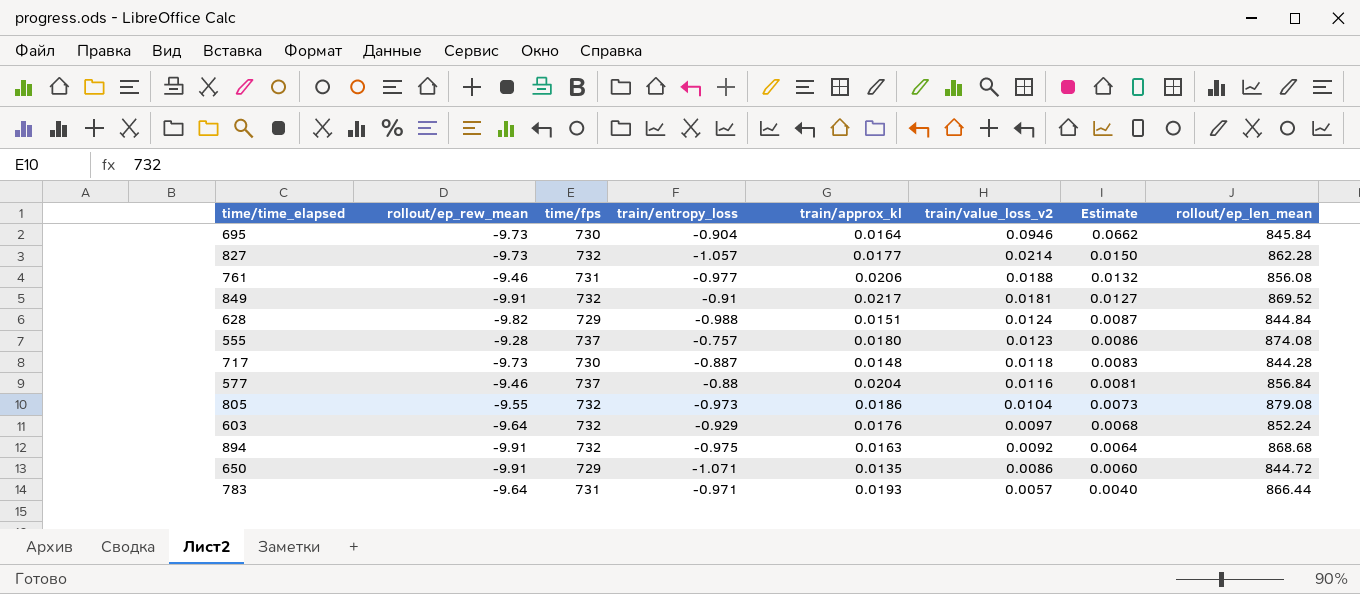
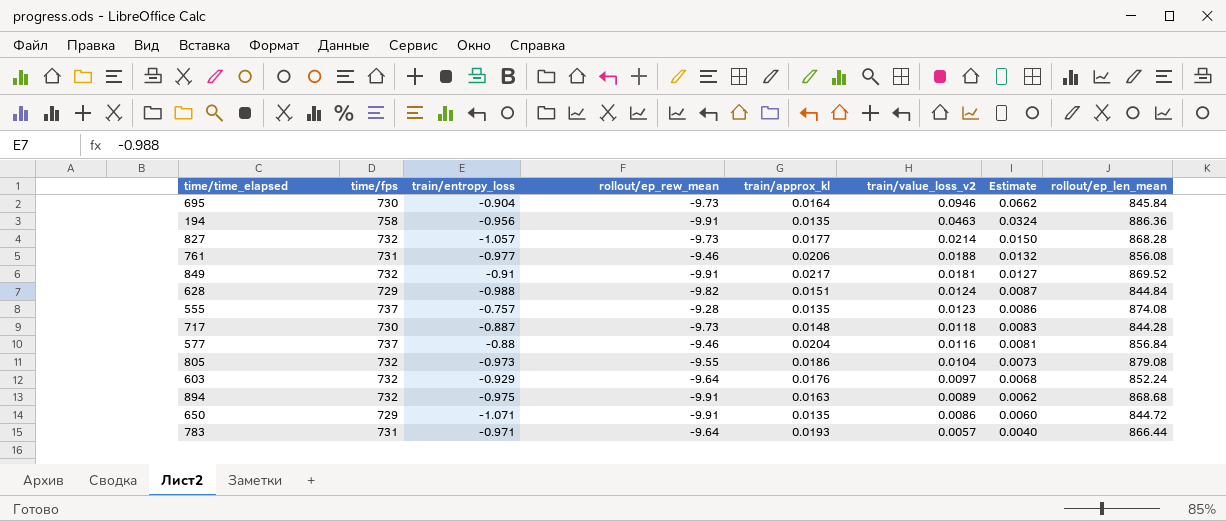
column rollout/ep_rew_mean | position: 2 -> 4
row 194: none -> 758 | -0.956 | -9.91 | 0.0135 | 0.0463 | 0.0324 | 886.36
827 | rollout/ep_len_mean: 862.28 -> 868.28
555 | train/approx_kl: 0.0180 -> 0.0135
894 | train/value_loss_v2: 0.0092 -> 0.0089
894 | Estimate: 0.0064 -> 0.0062

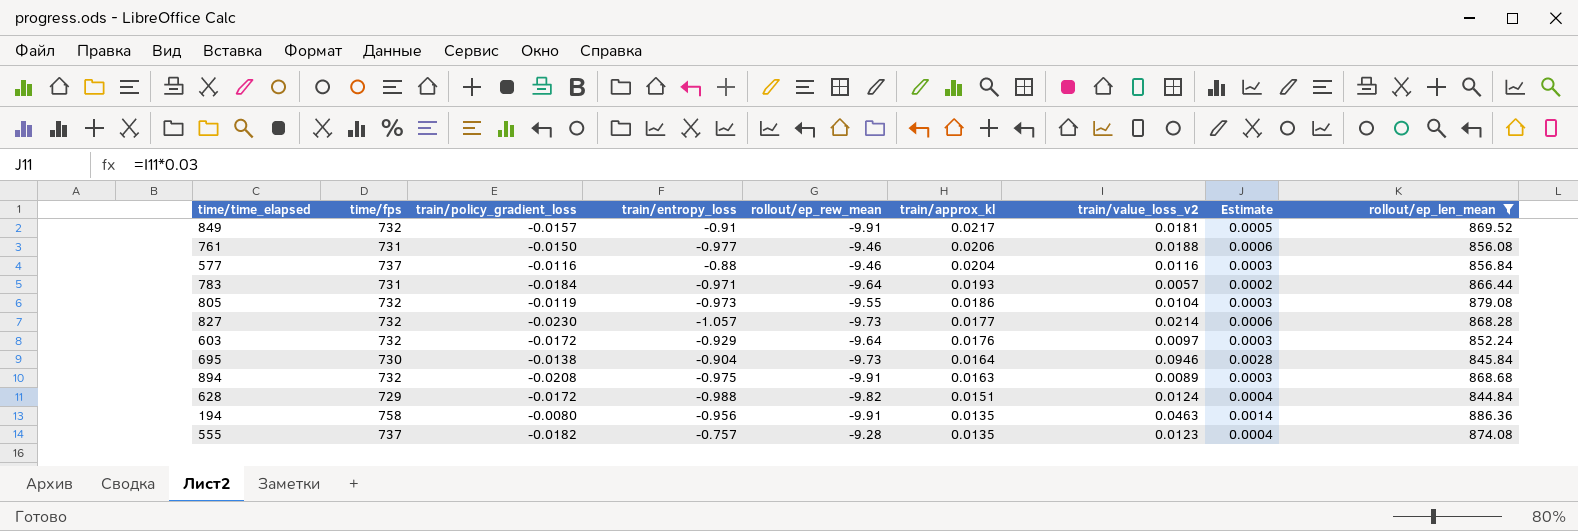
filter: none -> rollout/ep_len_mean >= 844.84
row order: train/value_loss_v2 descending -> train/approx_kl descending
column train/policy_gradient_loss | position: none -> 3
column Estimate | formula: [train/value_loss_v2] * 0.7 -> [train/value_loss_v2] * 0.03

